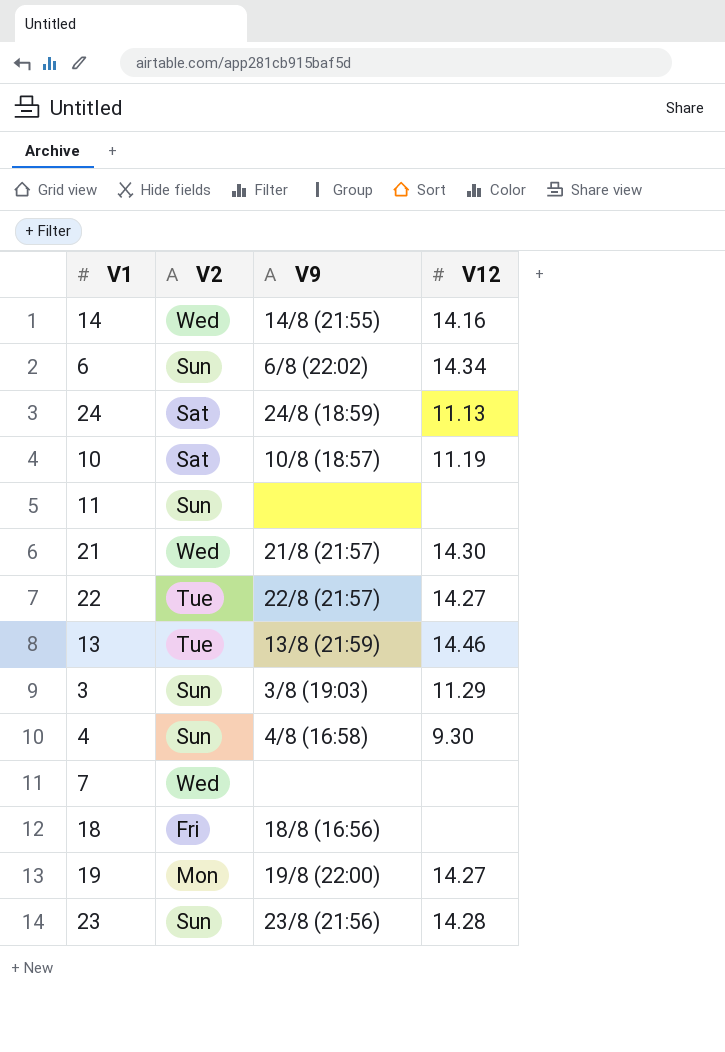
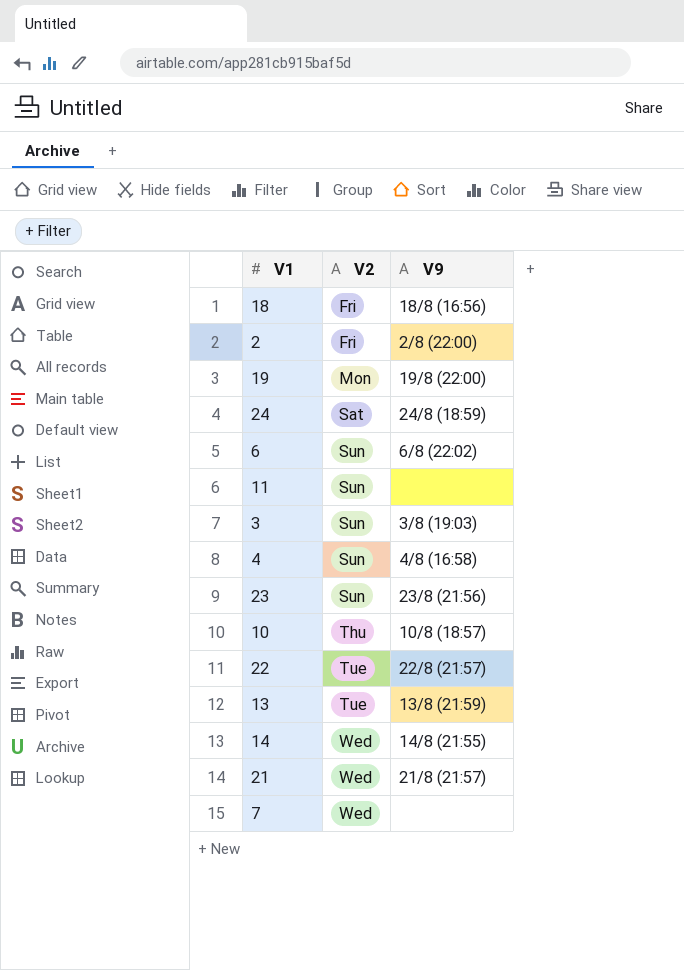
row order: none -> V2 ascending
column V12 | position: 4 -> none
row 2: none -> Fri | 2/8 (22:00)
10 | V2: Sat -> Thu

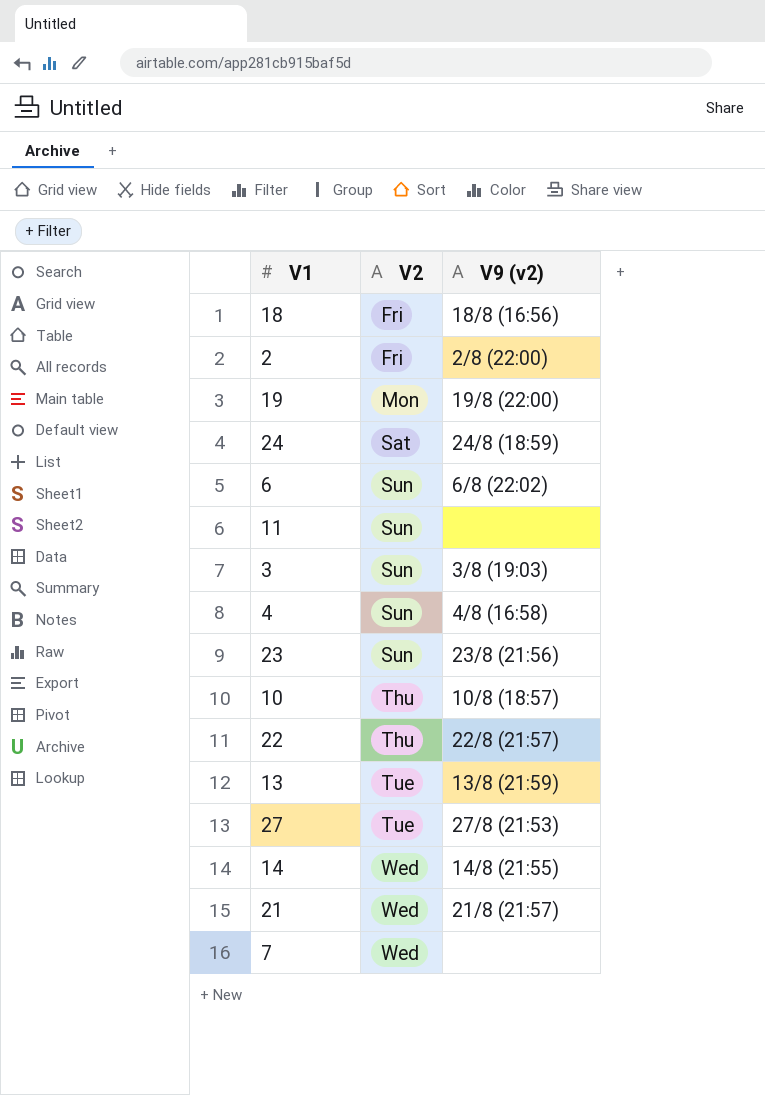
column name: V9 -> V9 (v2)
22 | V2: Tue -> Thu
row 27: none -> Tue | 27/8 (21:53)

